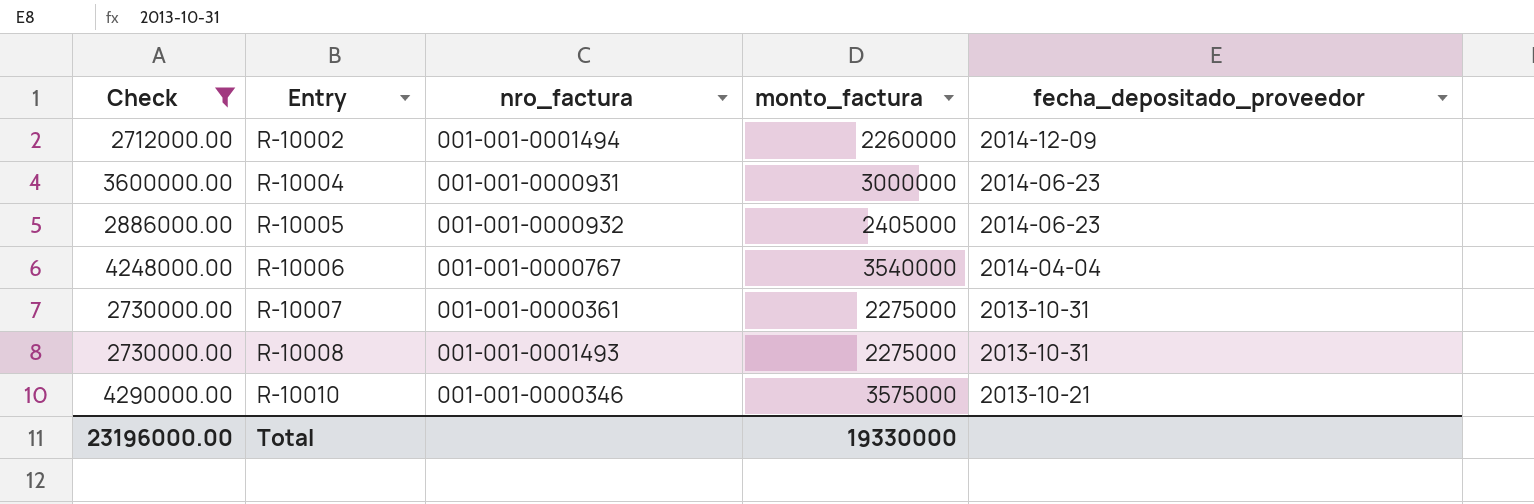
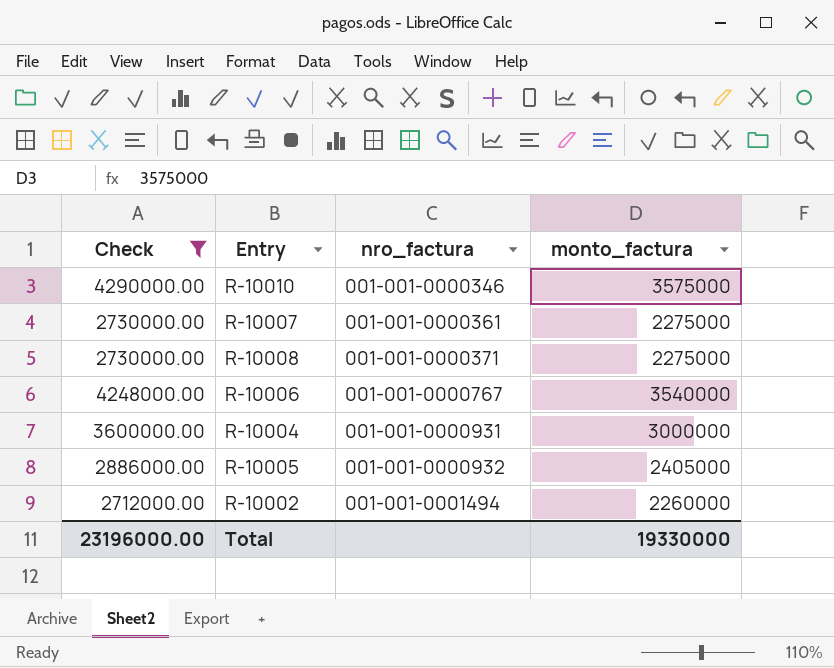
row order: Entry ascending -> nro_factura ascending
column fecha_depositado_proveedor | position: 5 -> none
R-10008 | nro_factura: 001-001-0001493 -> 001-001-0000371

